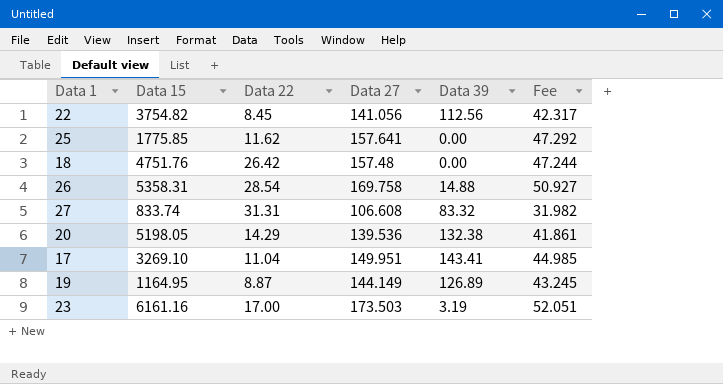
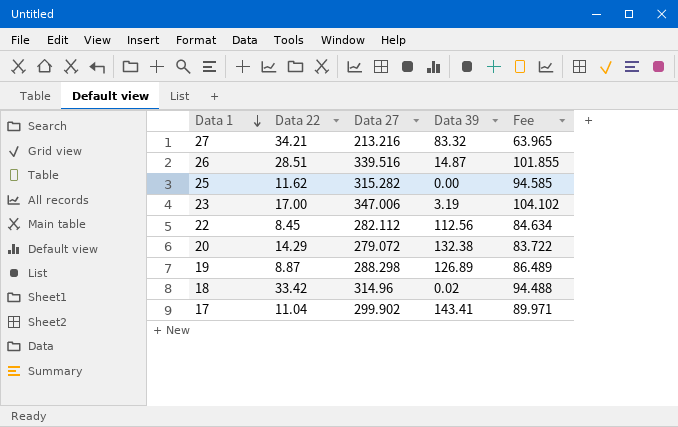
row order: none -> Data 1 descending
column Data 15 | position: 2 -> none
27 | Data 22: 31.31 -> 34.21
27 | Data 27: 106.608 -> 213.216
27 | Fee: 31.982 -> 63.965
26 | Data 22: 28.54 -> 28.51
26 | Data 27: 169.758 -> 339.516
26 | Data 39: 14.88 -> 14.87
26 | Fee: 50.927 -> 101.855
25 | Data 27: 157.641 -> 315.282
25 | Fee: 47.292 -> 94.585
23 | Data 27: 173.503 -> 347.006
23 | Fee: 52.051 -> 104.102
22 | Data 27: 141.056 -> 282.112
22 | Fee: 42.317 -> 84.634
20 | Data 27: 139.536 -> 279.072
20 | Fee: 41.861 -> 83.722
19 | Data 27: 144.149 -> 288.298
19 | Fee: 43.245 -> 86.489
18 | Data 22: 26.42 -> 33.42
18 | Data 27: 157.48 -> 314.96
18 | Data 39: 0.00 -> 0.02
18 | Fee: 47.244 -> 94.488
17 | Data 27: 149.951 -> 299.902
17 | Fee: 44.985 -> 89.971

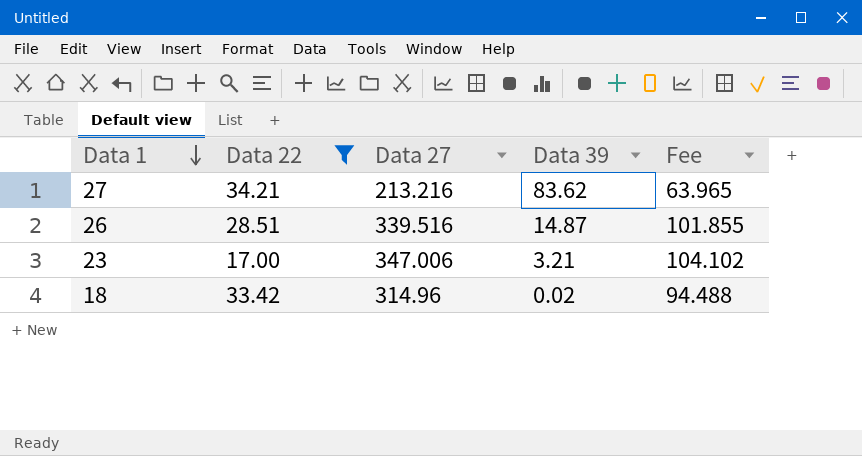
filter: none -> Data 22 >= 17.00
27 | Data 39: 83.32 -> 83.62
23 | Data 39: 3.19 -> 3.21

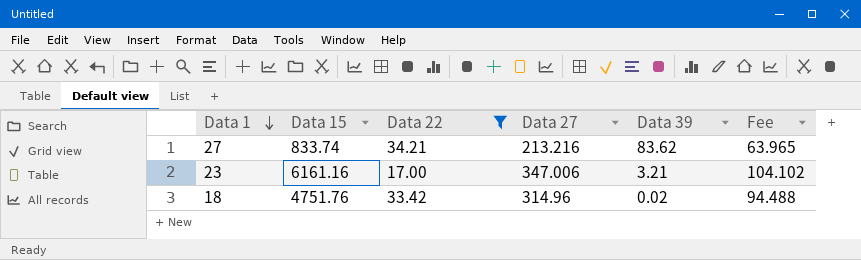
column Data 15 | position: none -> 2
row 26: 28.51 | 339.516 | 14.87 | 101.855 -> none

